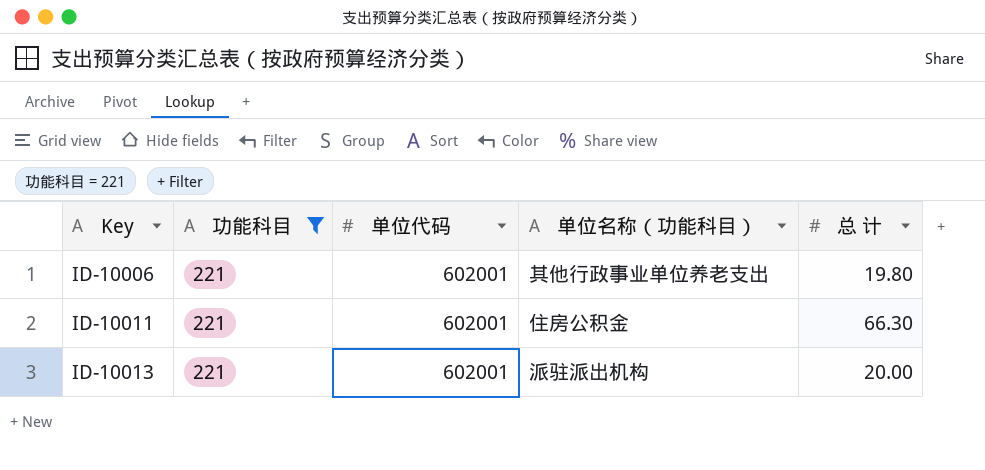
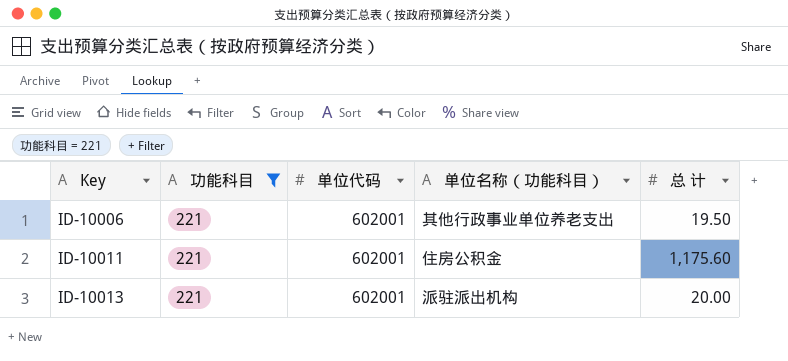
ID-10006 | 总 计: 19.80 -> 19.50
ID-10011 | 总 计: 66.30 -> 1,175.60

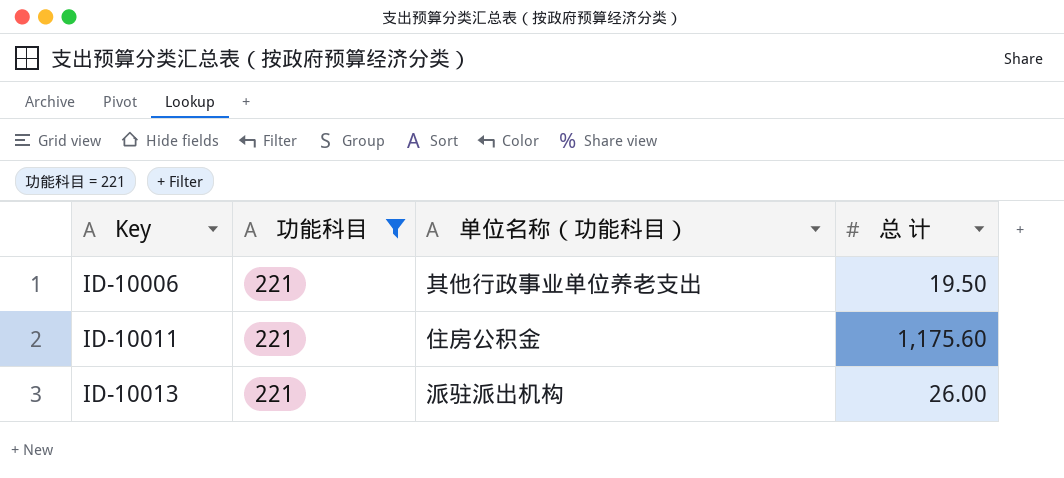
column 单位代码 | position: 3 -> none
ID-10013 | 总 计: 20.00 -> 26.00

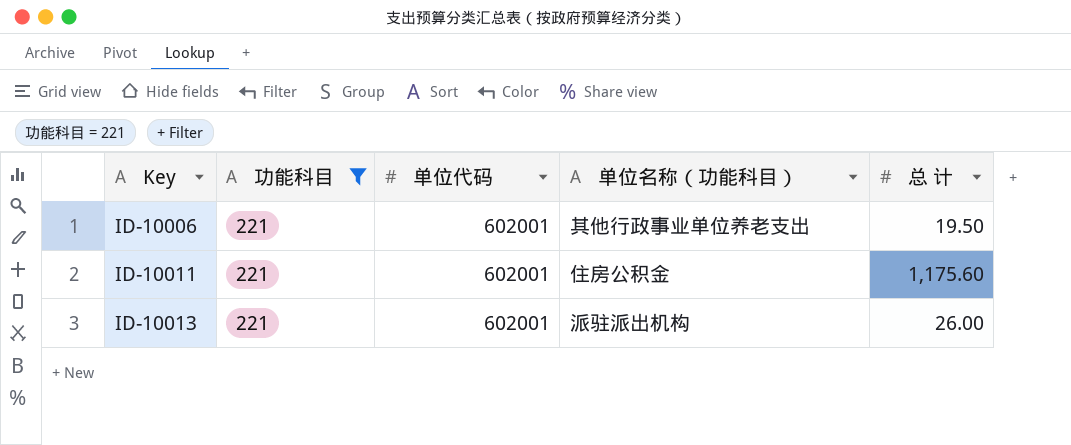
column 单位代码 | position: none -> 3

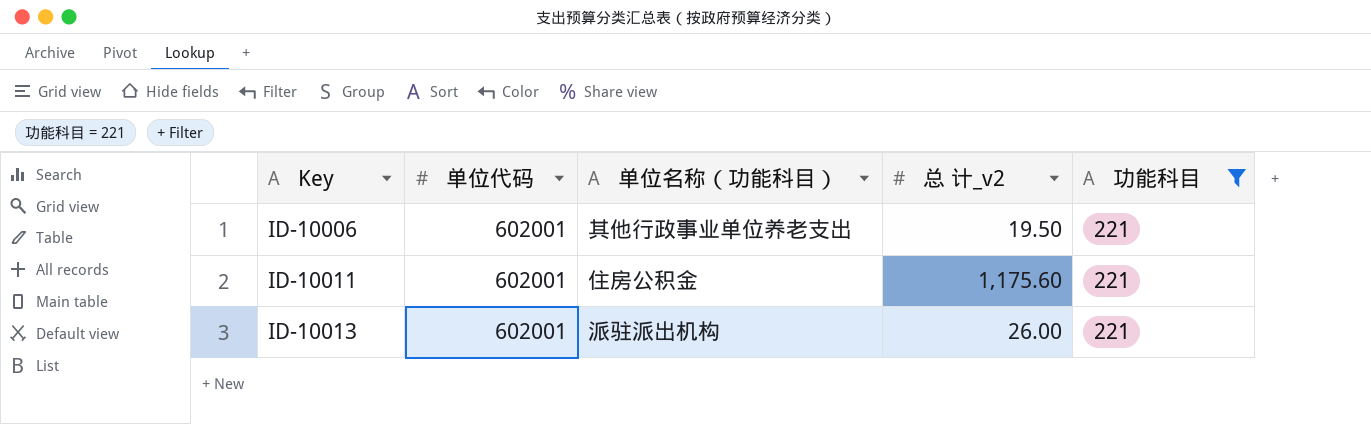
column name: 总 计 -> 总 计_v2
column 功能科目 | position: 2 -> 5

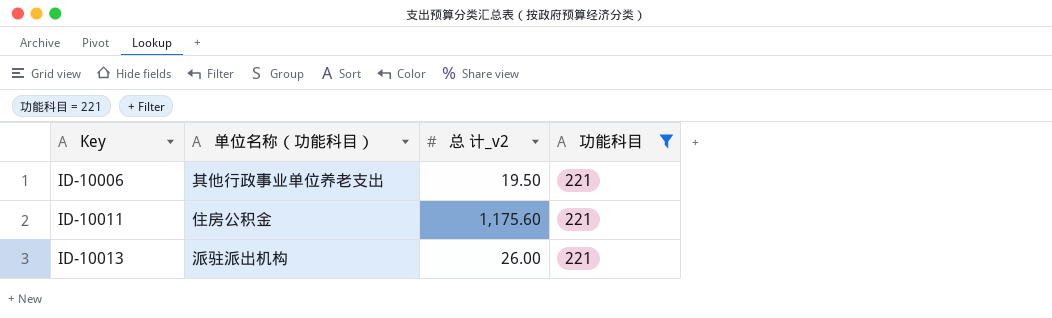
column 单位代码 | position: 2 -> none

